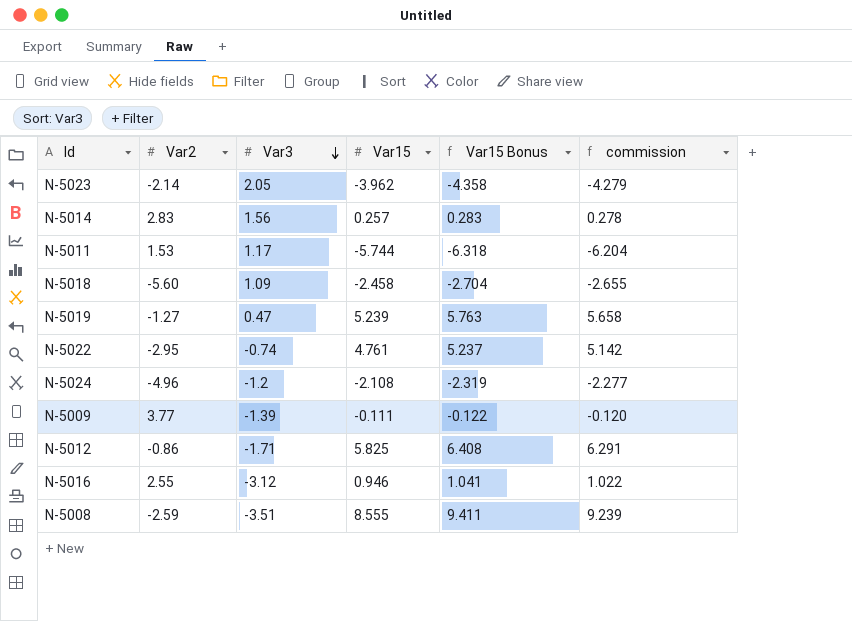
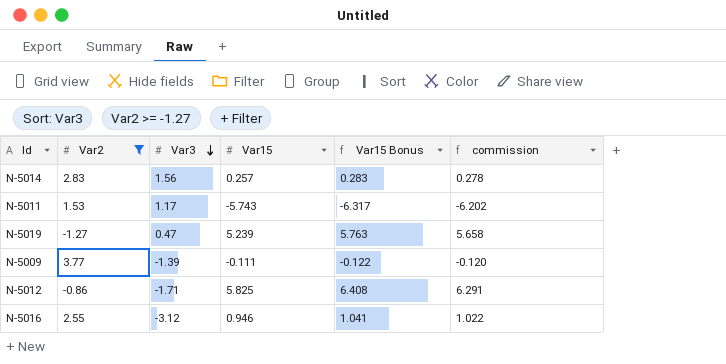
filter: none -> Var2 >= -1.27
N-5011 | Var15: -5.744 -> -5.743
N-5011 | Var15 Bonus: -6.318 -> -6.317
N-5011 | commission: -6.204 -> -6.202

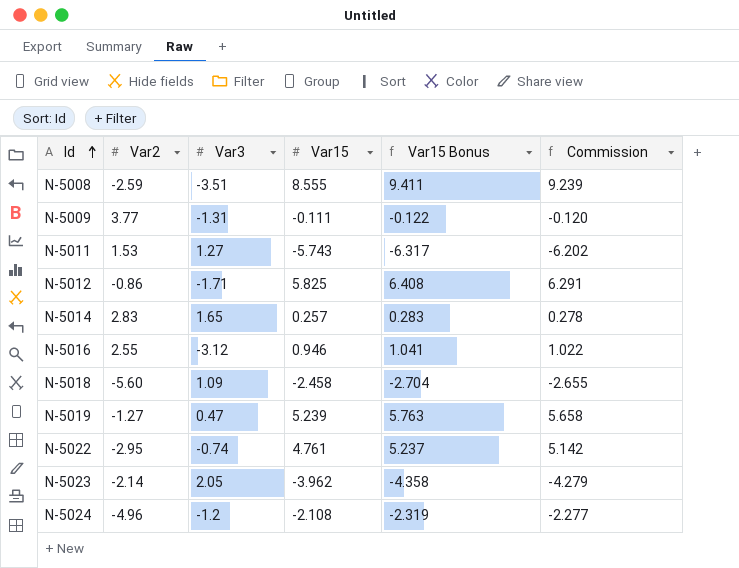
filter: Var2 >= -1.27 -> none
row order: Var3 descending -> Id ascending
column name: commission -> Commission
N-5009 | Var3: -1.39 -> -1.31
N-5011 | Var3: 1.17 -> 1.27
N-5014 | Var3: 1.56 -> 1.65

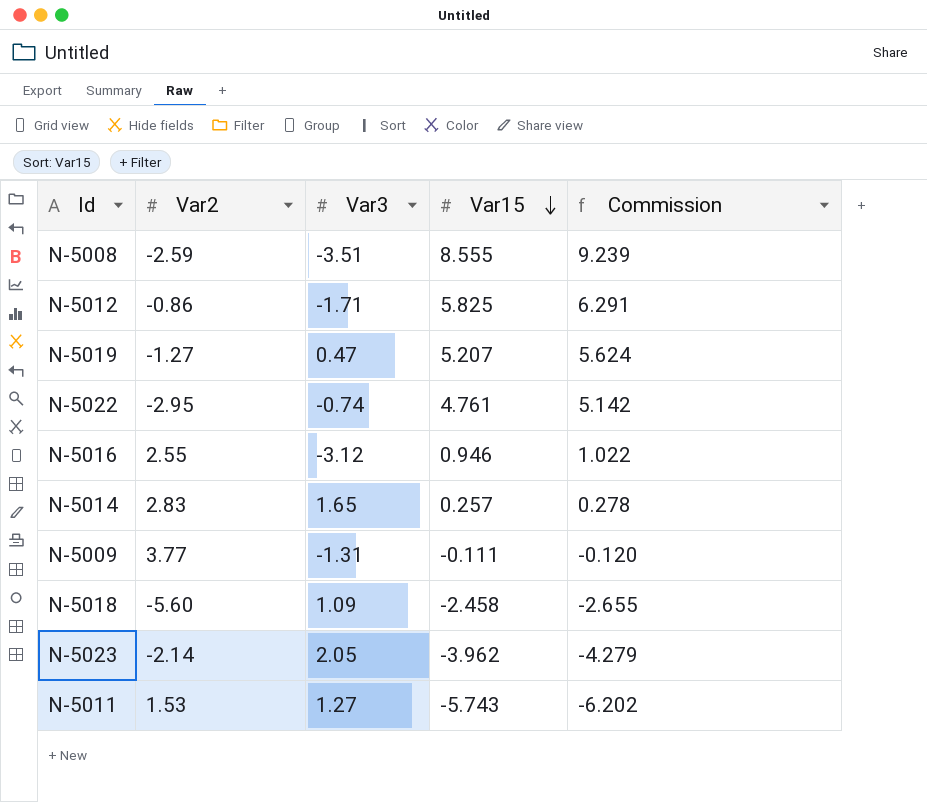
row order: Id ascending -> Var15 descending
column Var15 Bonus | formula: [Var15] * 1.1 -> none
row N-5024: -4.96 | -1.2 | -2.108 | -2.319 | -2.277 -> none
N-5019 | Var15: 5.239 -> 5.207
N-5019 | Commission: 5.658 -> 5.624

